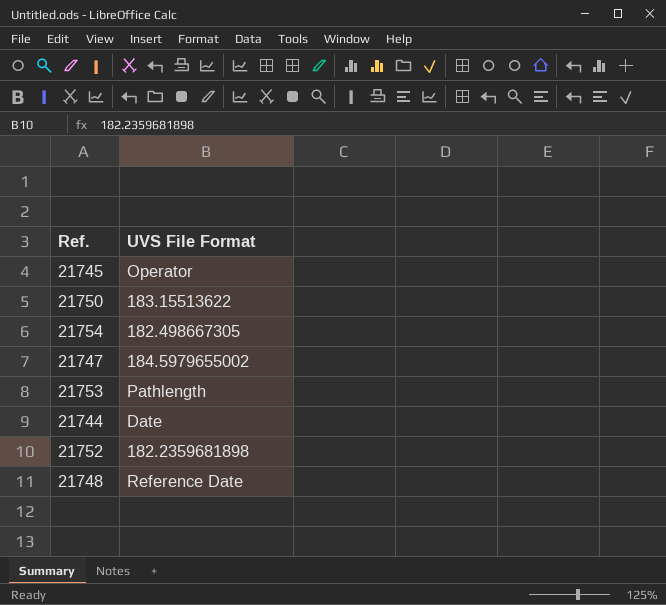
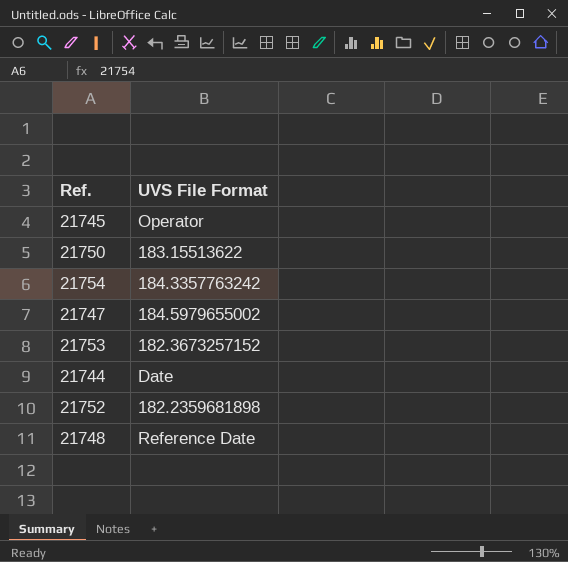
21754 | UVS File Format: 182.498667305 -> 184.3357763242
21753 | UVS File Format: Pathlength -> 182.3673257152

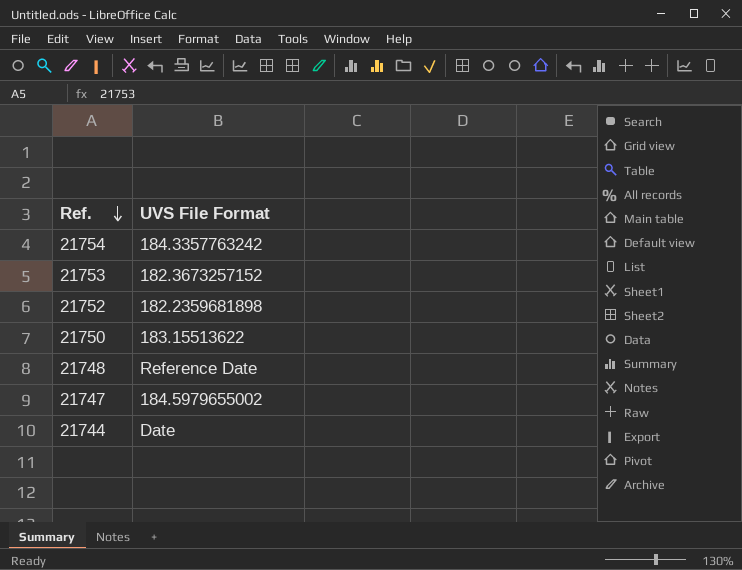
row order: none -> Ref. descending
row 21745: Operator -> none

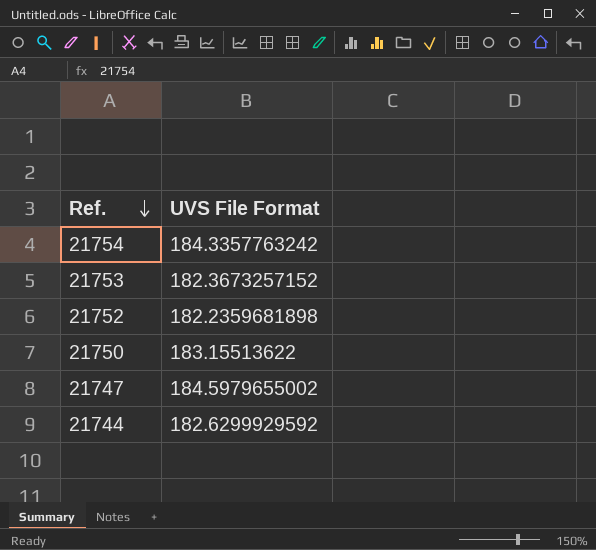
row 21748: Reference Date -> none
21744 | UVS File Format: Date -> 182.6299929592

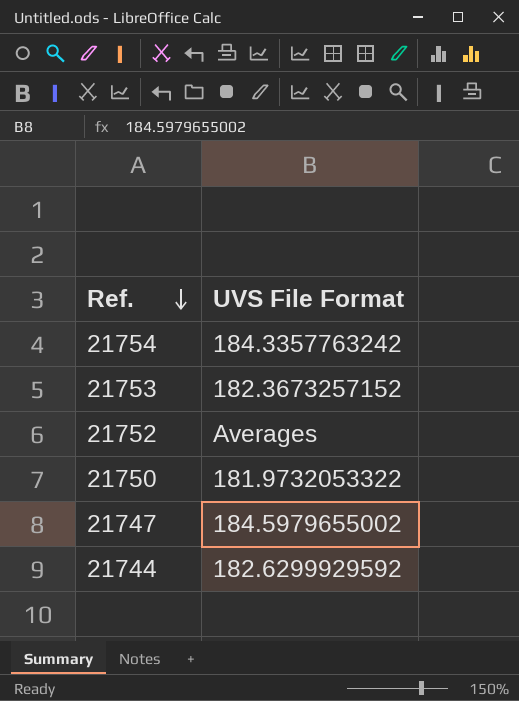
21752 | UVS File Format: 182.2359681898 -> Averages
21750 | UVS File Format: 183.15513622 -> 181.9732053322

